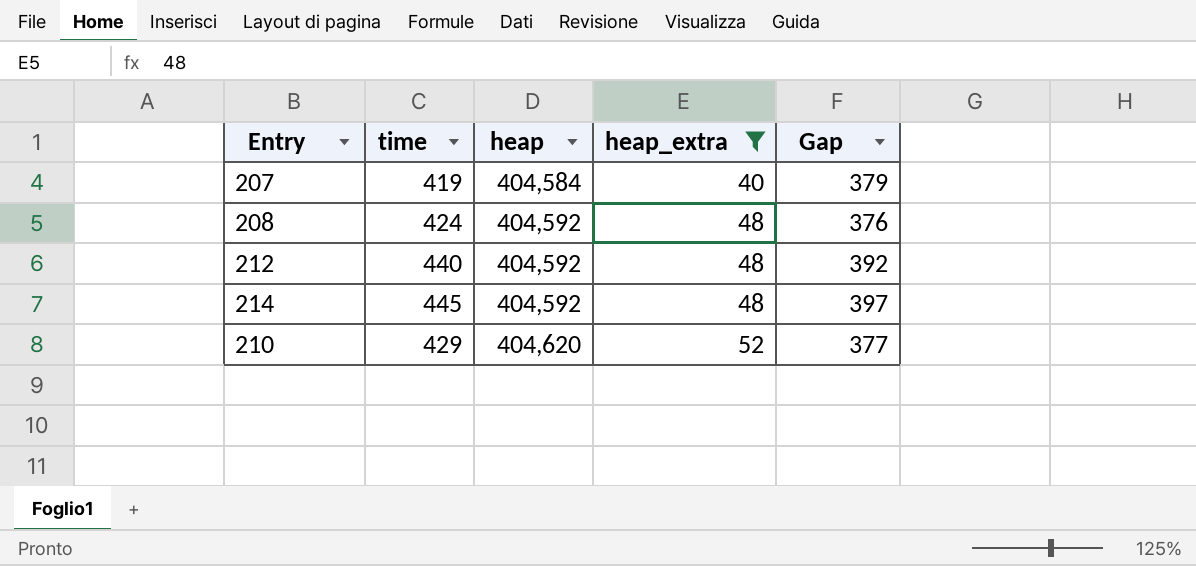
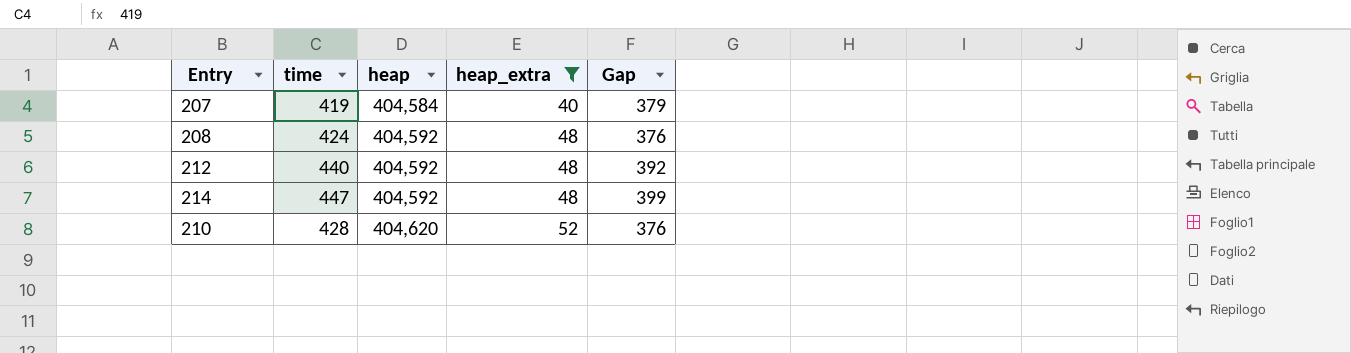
214 | time: 445 -> 447
214 | Gap: 397 -> 399
210 | time: 429 -> 428
210 | Gap: 377 -> 376

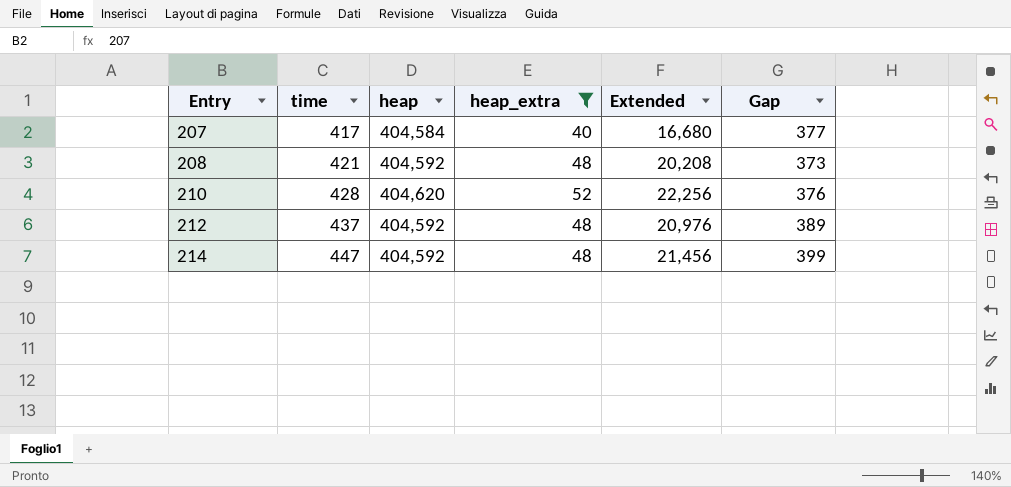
row order: heap ascending -> Entry ascending
column Extended | formula: none -> [time] * [heap_extra]
207 | time: 419 -> 417
207 | Gap: 379 -> 377
208 | time: 424 -> 421
208 | Gap: 376 -> 373
212 | time: 440 -> 437
212 | Gap: 392 -> 389

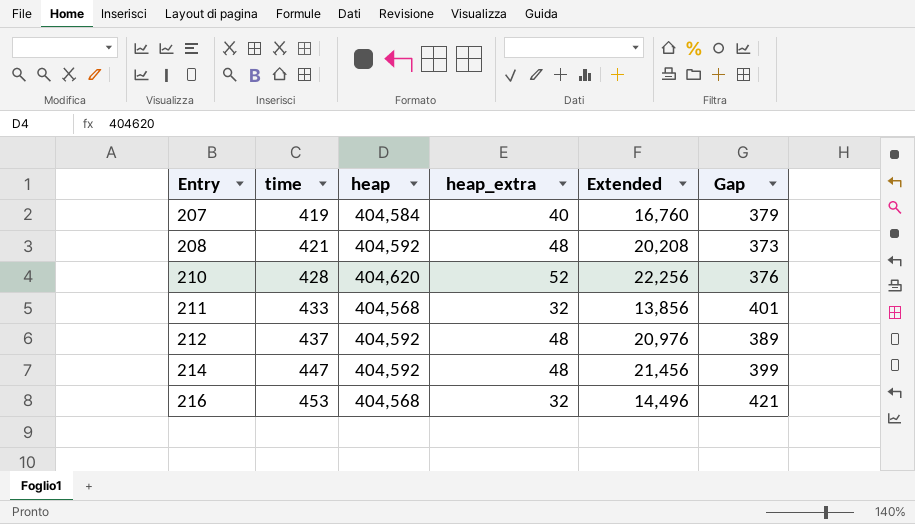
filter: heap_extra != 32 -> none
207 | time: 417 -> 419
207 | Extended: 16,680 -> 16,760
207 | Gap: 377 -> 379

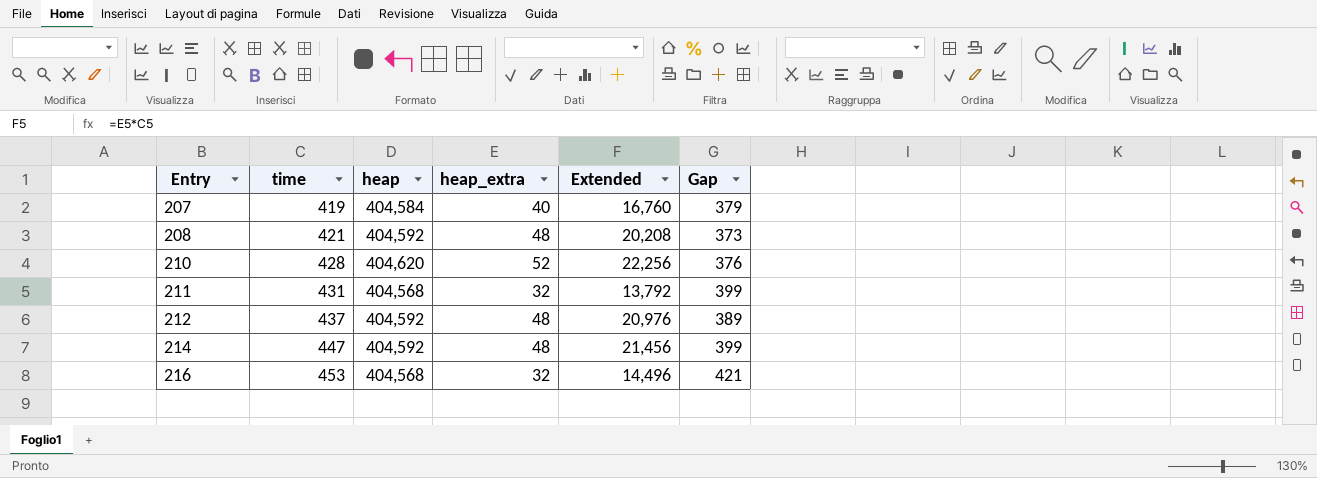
211 | time: 433 -> 431
211 | Extended: 13,856 -> 13,792
211 | Gap: 401 -> 399

